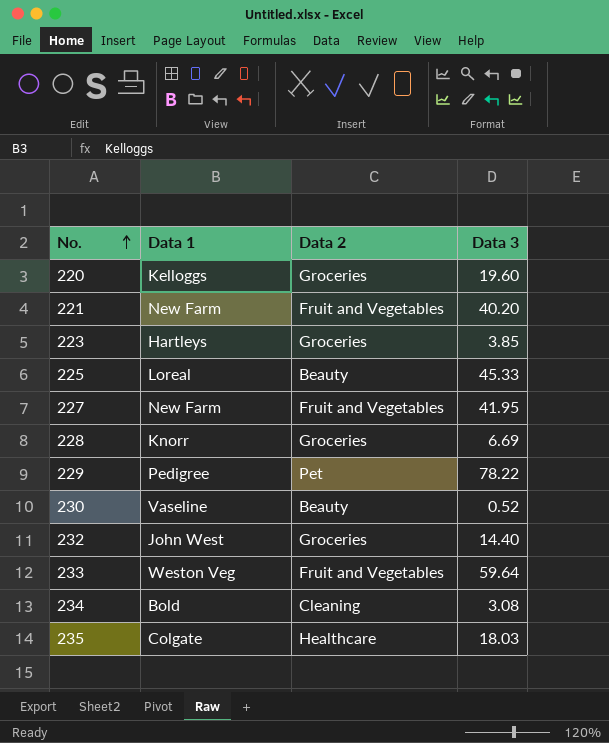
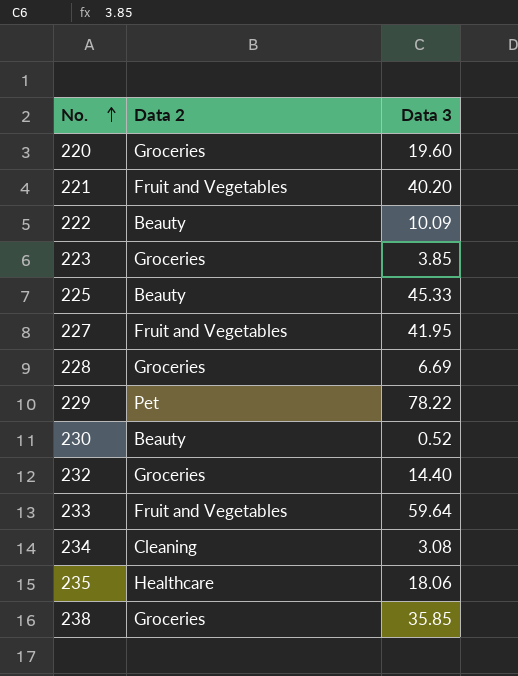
column Data 1 | position: 2 -> none
row 222: none -> Beauty | 10.09
235 | Data 3: 18.03 -> 18.06
row 238: none -> Groceries | 35.85

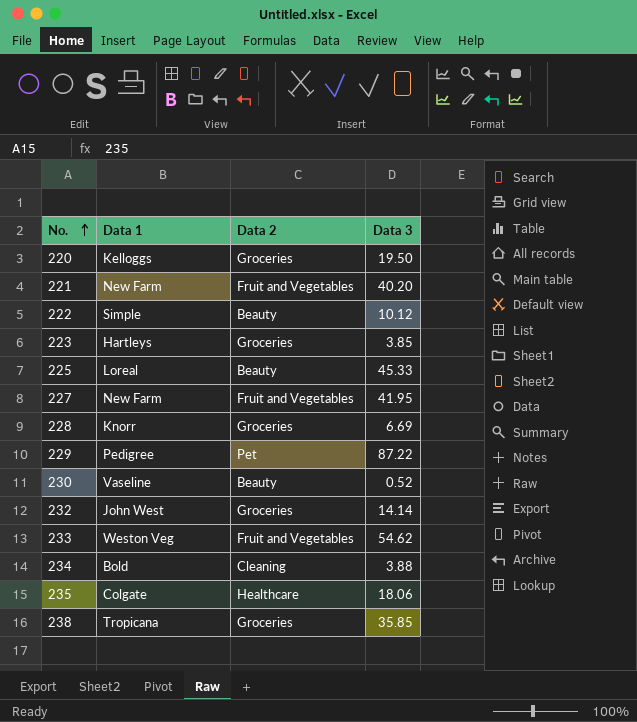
column Data 1 | position: none -> 2
220 | Data 3: 19.60 -> 19.50
222 | Data 3: 10.09 -> 10.12
229 | Data 3: 78.22 -> 87.22
232 | Data 3: 14.40 -> 14.14
233 | Data 3: 59.64 -> 54.62
234 | Data 3: 3.08 -> 3.88

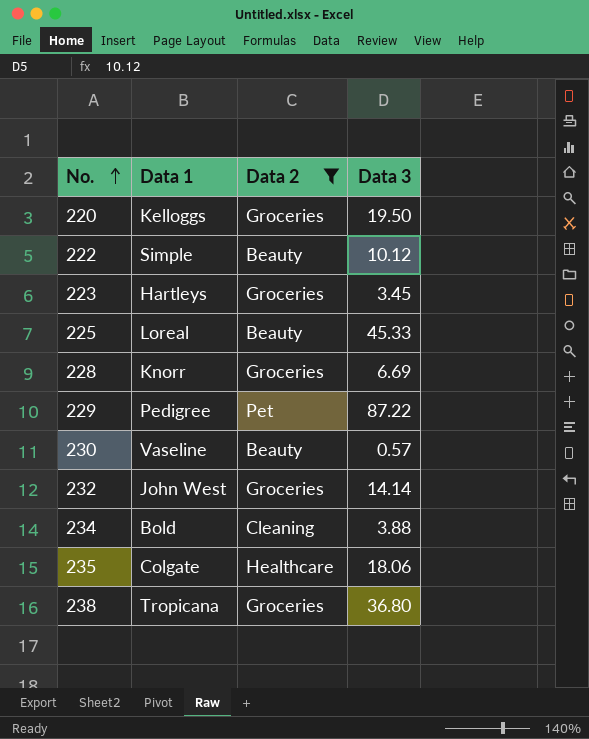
filter: none -> Data 2 != Fruit and Vegetables
223 | Data 3: 3.85 -> 3.45
230 | Data 3: 0.52 -> 0.57
238 | Data 3: 35.85 -> 36.80

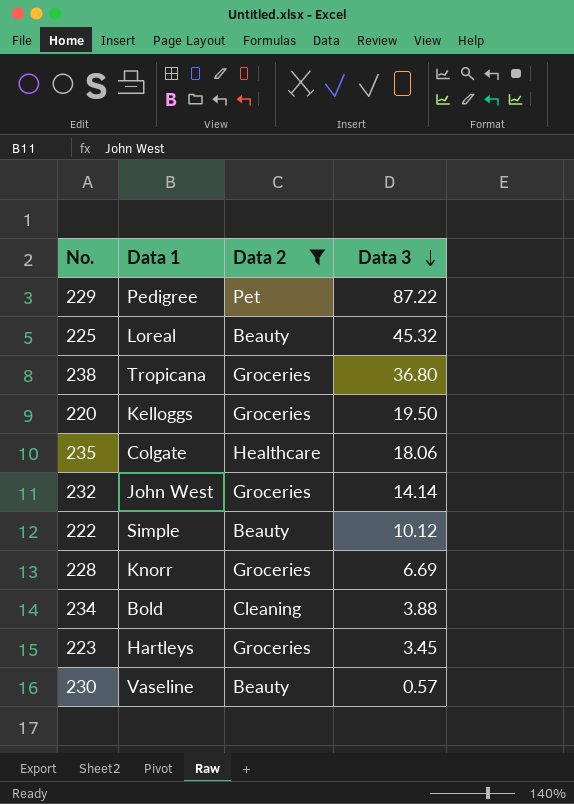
row order: No. ascending -> Data 3 descending
225 | Data 3: 45.33 -> 45.32

